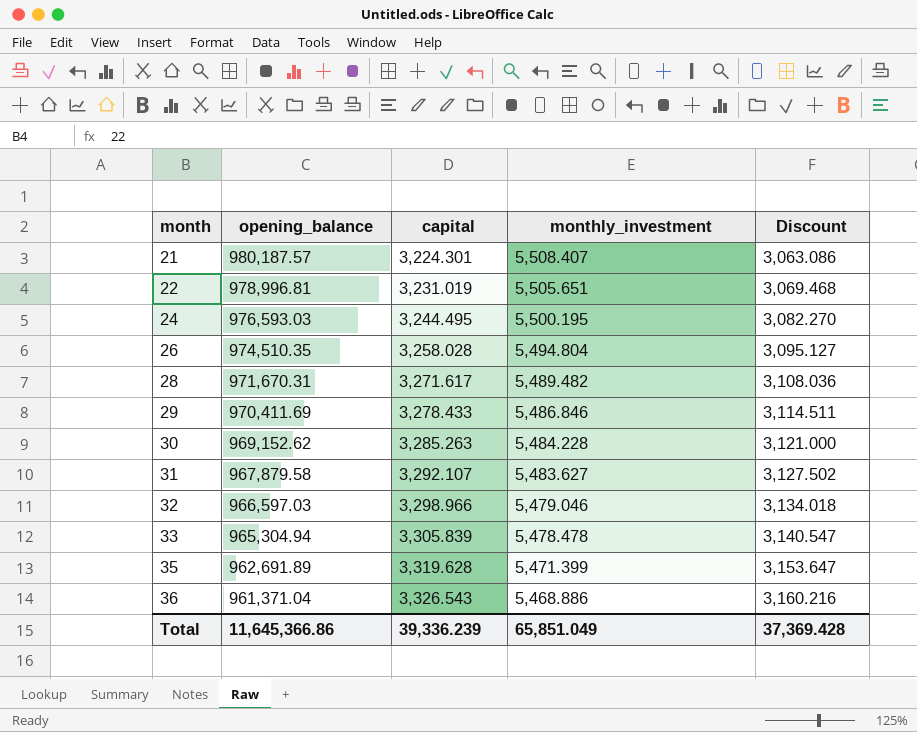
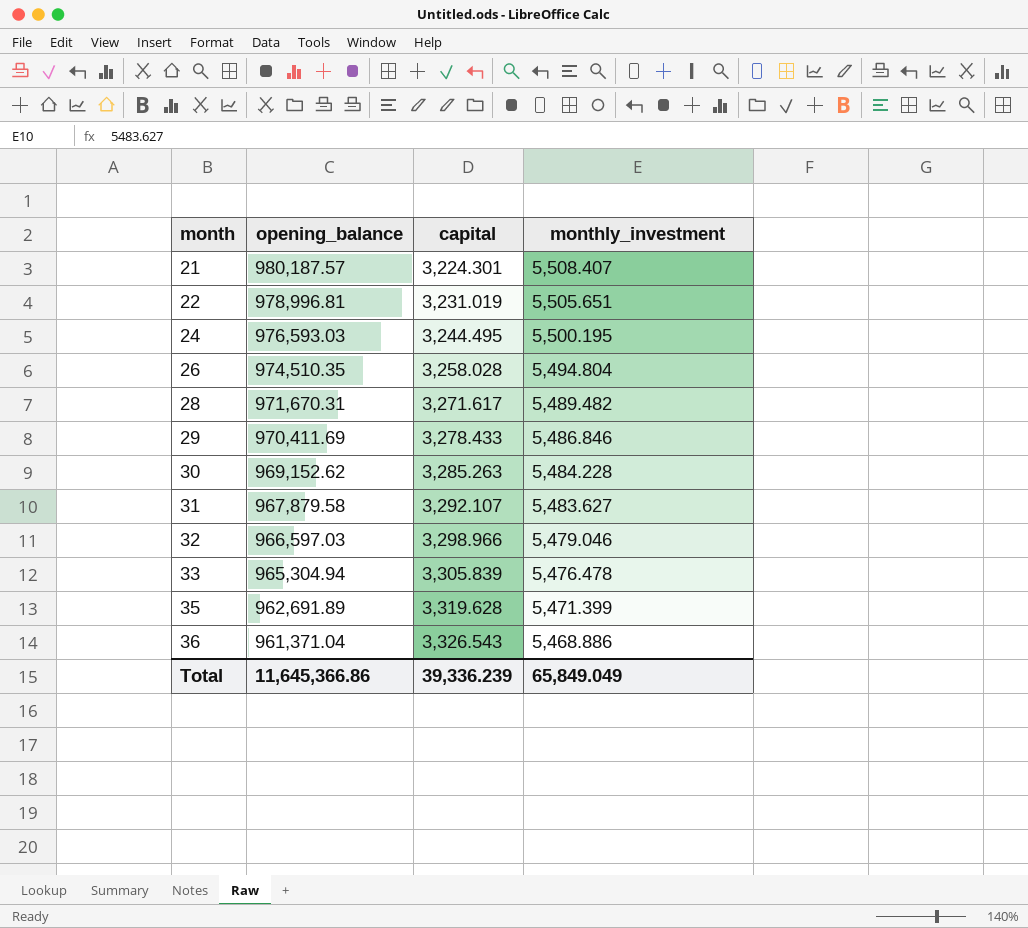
column Discount | formula: [capital] * 0.95 -> none
33 | monthly_investment: 5,478.478 -> 5,476.478
Total | monthly_investment: 65,851.049 -> 65,849.049

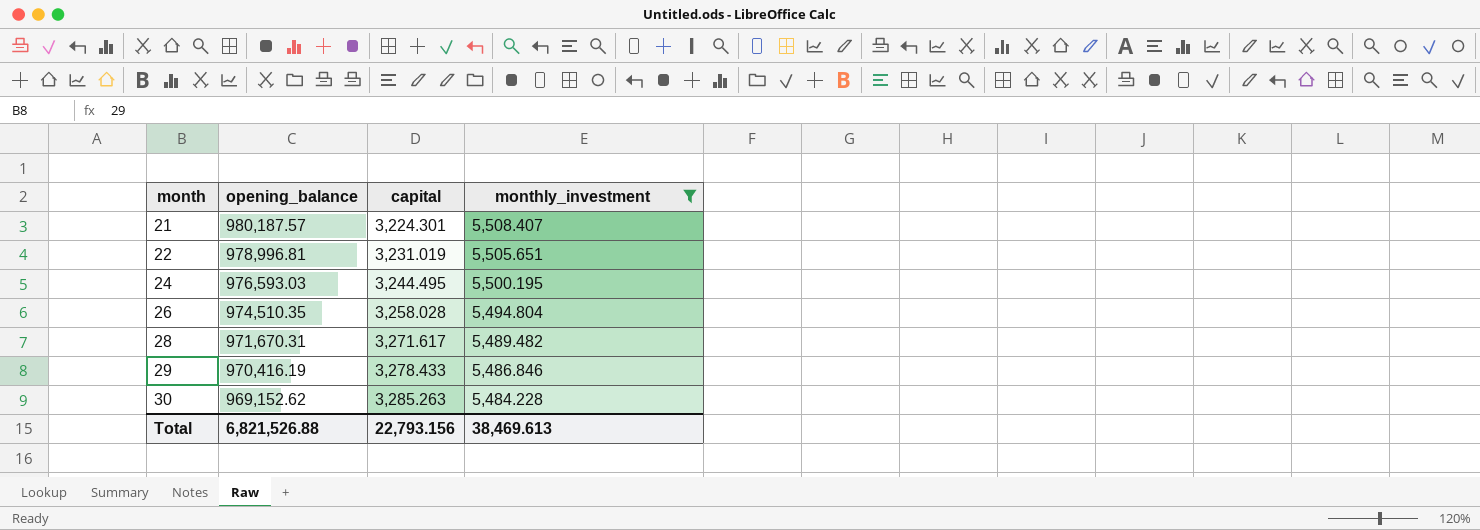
filter: none -> monthly_investment >= 5,484.228
29 | opening_balance: 970,411.69 -> 970,416.19
Total | opening_balance: 11,645,366.86 -> 6,821,526.88
Total | capital: 39,336.239 -> 22,793.156
Total | monthly_investment: 65,849.049 -> 38,469.613

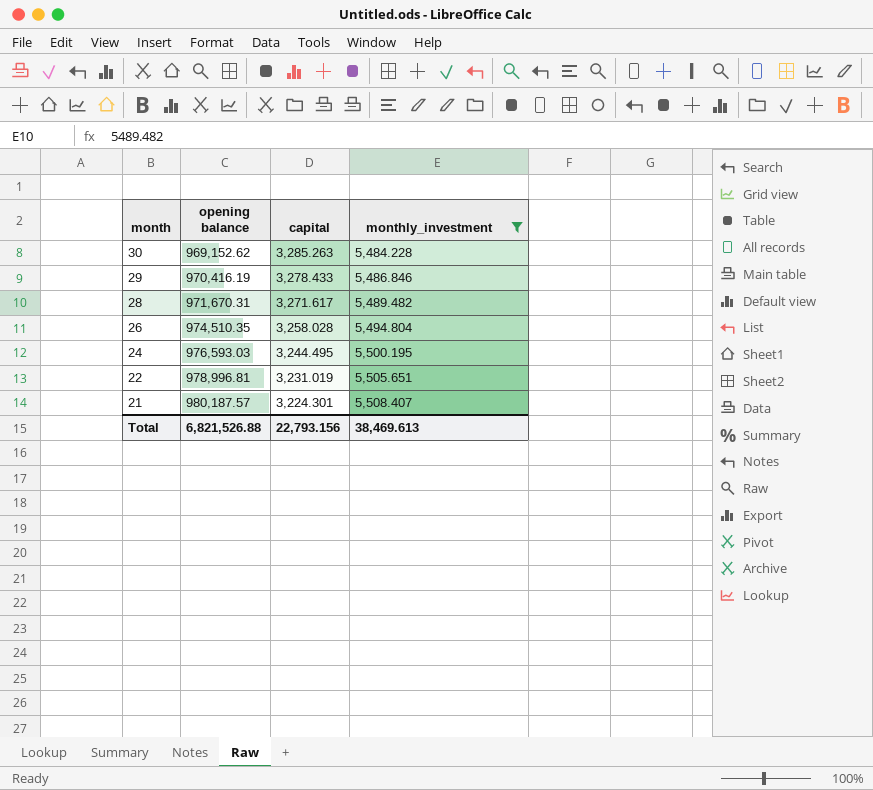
row order: month ascending -> month descending
column name: opening_balance -> opening balance

